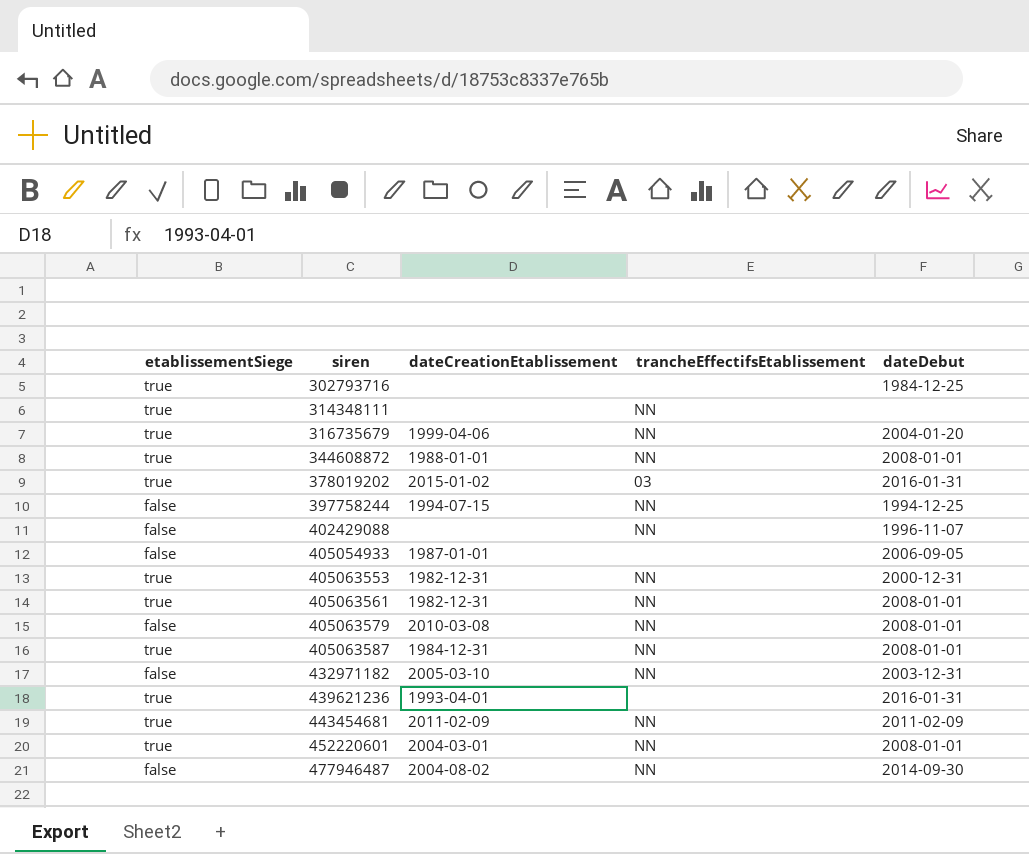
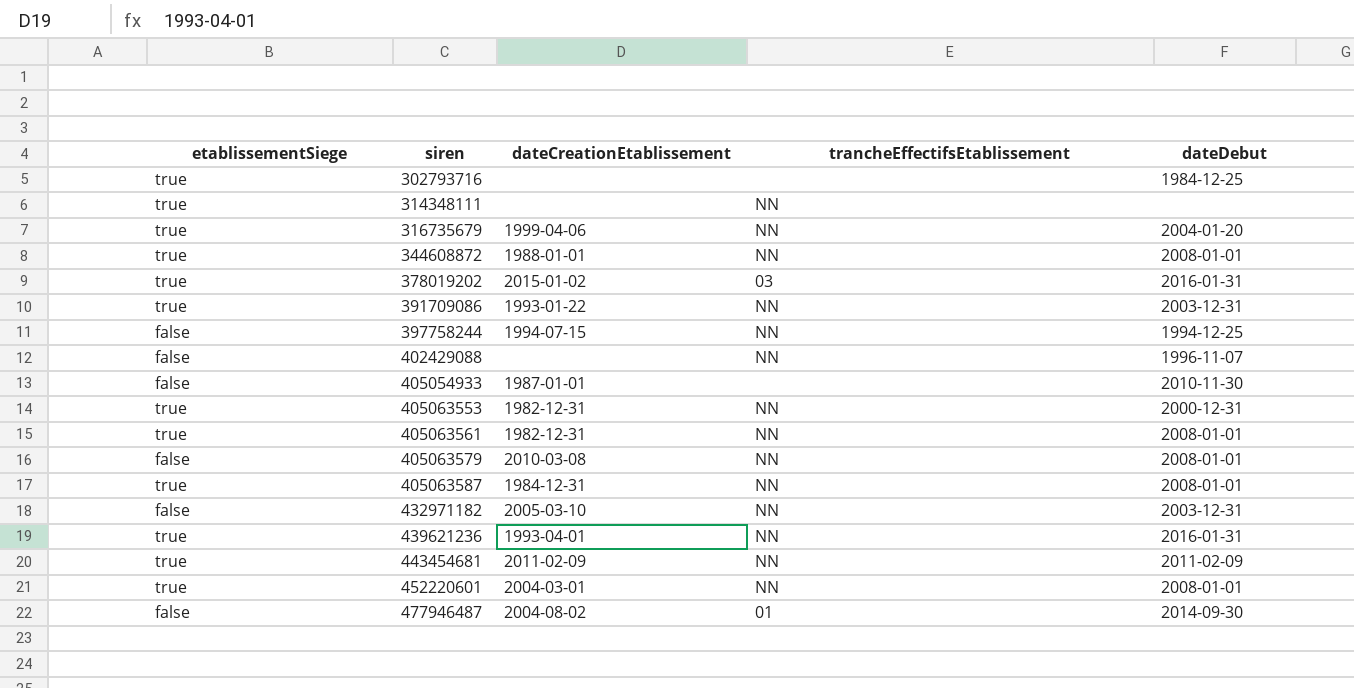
row 391709086: none -> true | 1993-01-22 | NN | 2003-12-31
405054933 | dateDebut: 2006-09-05 -> 2010-11-30
439621236 | trancheEffectifsEtablissement: none -> NN
477946487 | trancheEffectifsEtablissement: NN -> 01

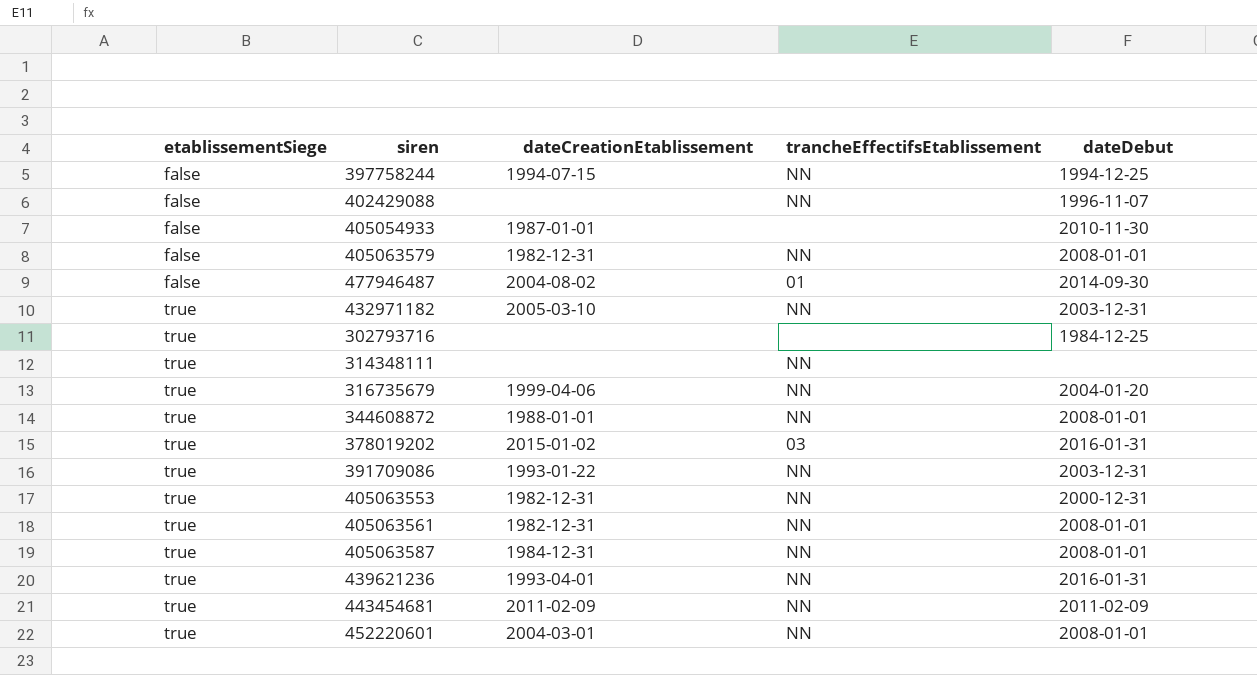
row order: siren ascending -> etablissementSiege ascending
405063579 | dateCreationEtablissement: 2010-03-08 -> 1982-12-31
432971182 | etablissementSiege: false -> true

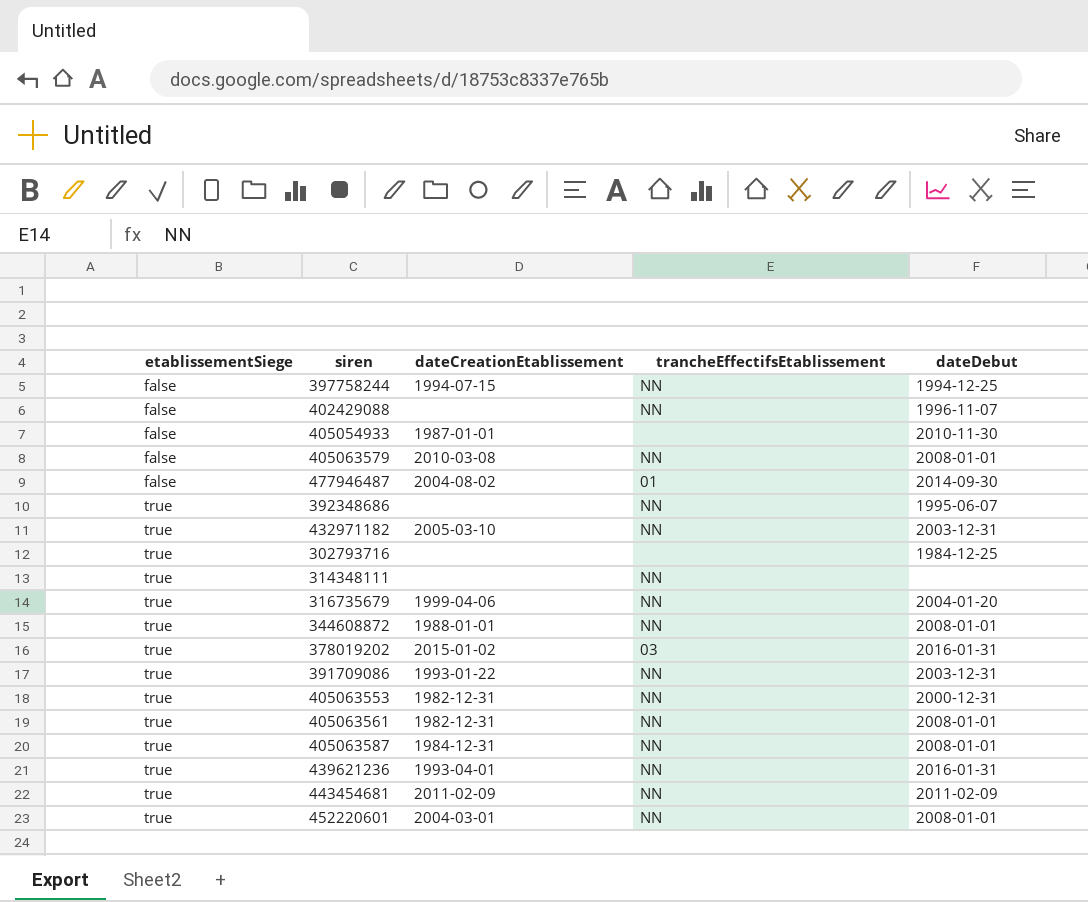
405063579 | dateCreationEtablissement: 1982-12-31 -> 2010-03-08
row 392348686: none -> true | none | NN | 1995-06-07

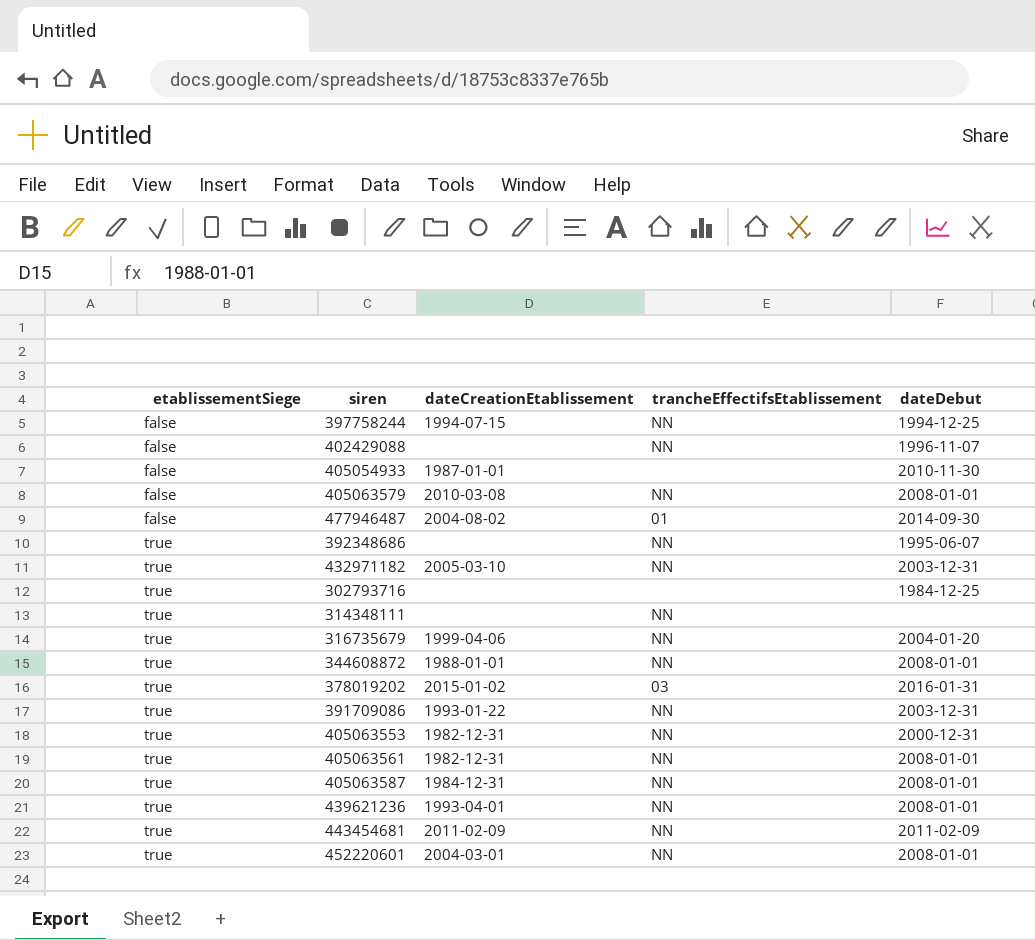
439621236 | dateDebut: 2016-01-31 -> 2008-01-01

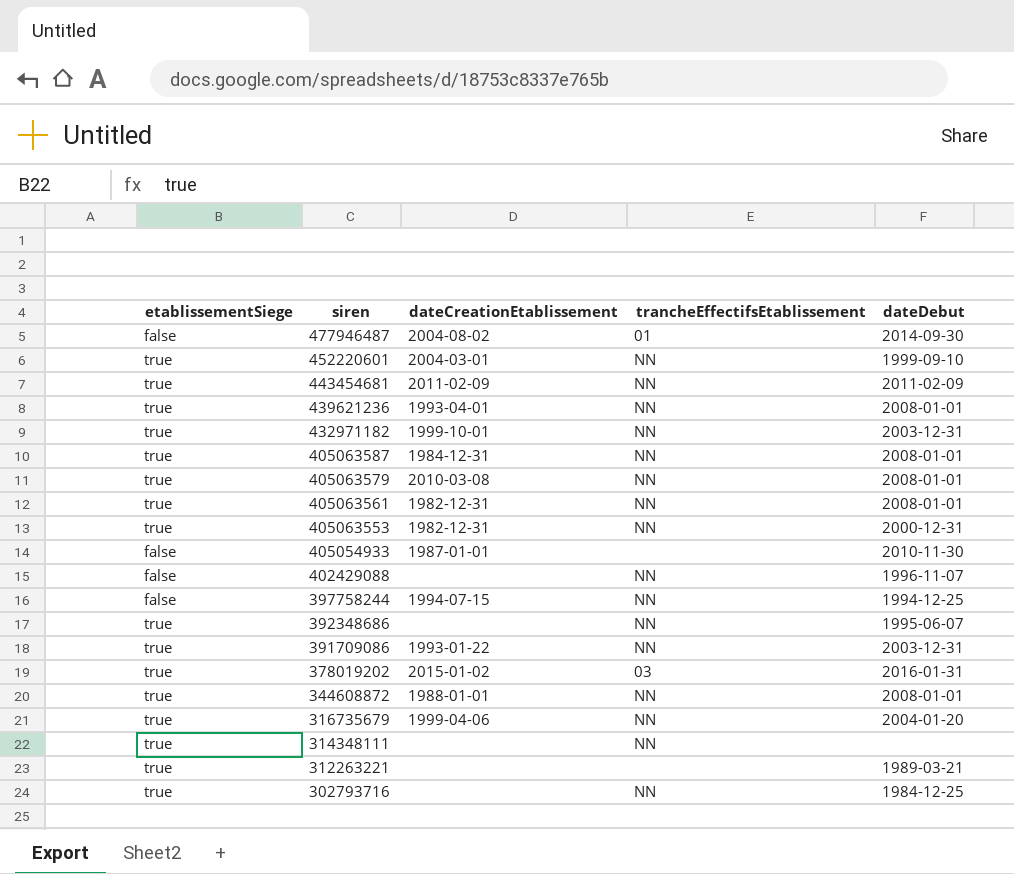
row order: etablissementSiege ascending -> siren descending
452220601 | dateDebut: 2008-01-01 -> 1999-09-10
432971182 | dateCreationEtablissement: 2005-03-10 -> 1999-10-01
405063579 | etablissementSiege: false -> true
row 312263221: none -> true | none | none | 1989-03-21
302793716 | trancheEffectifsEtablissement: none -> NN

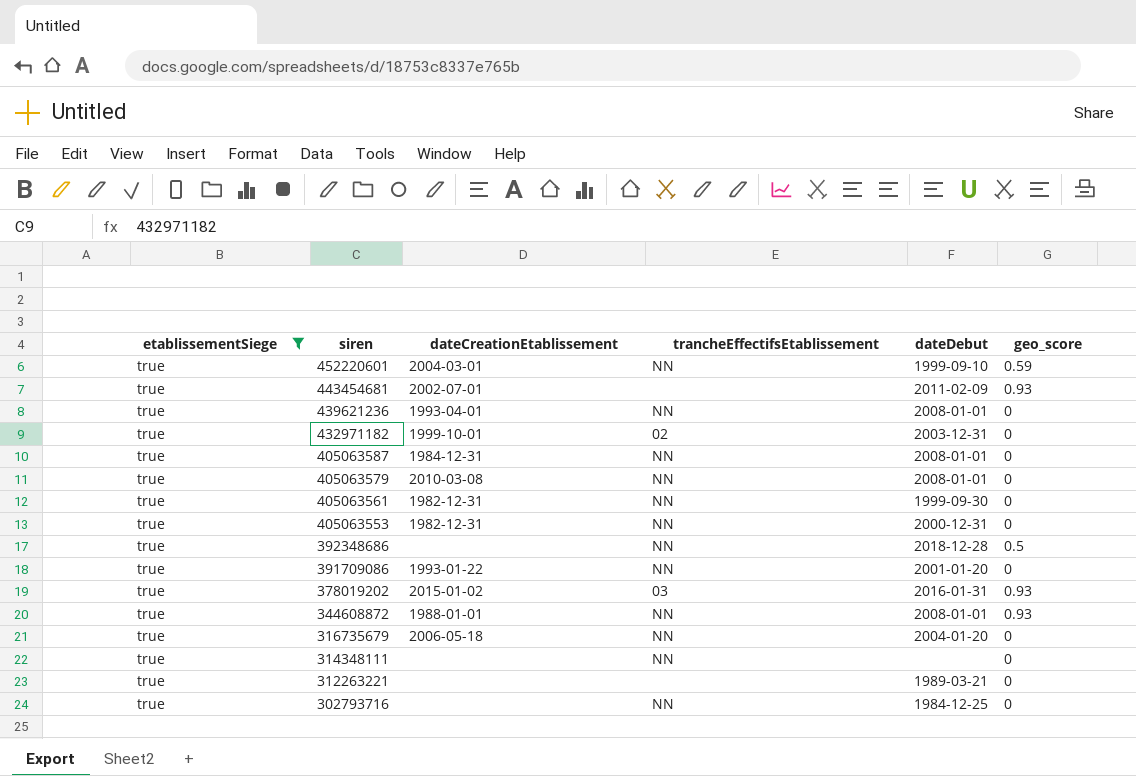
filter: none -> etablissementSiege = true
column geo_score | position: none -> 6
443454681 | dateCreationEtablissement: 2011-02-09 -> 2002-07-01
443454681 | trancheEffectifsEtablissement: NN -> none
432971182 | trancheEffectifsEtablissement: NN -> 02
405063561 | dateDebut: 2008-01-01 -> 1999-09-30
392348686 | dateDebut: 1995-06-07 -> 2018-12-28
391709086 | dateDebut: 2003-12-31 -> 2001-01-20
316735679 | dateCreationEtablissement: 1999-04-06 -> 2006-05-18

